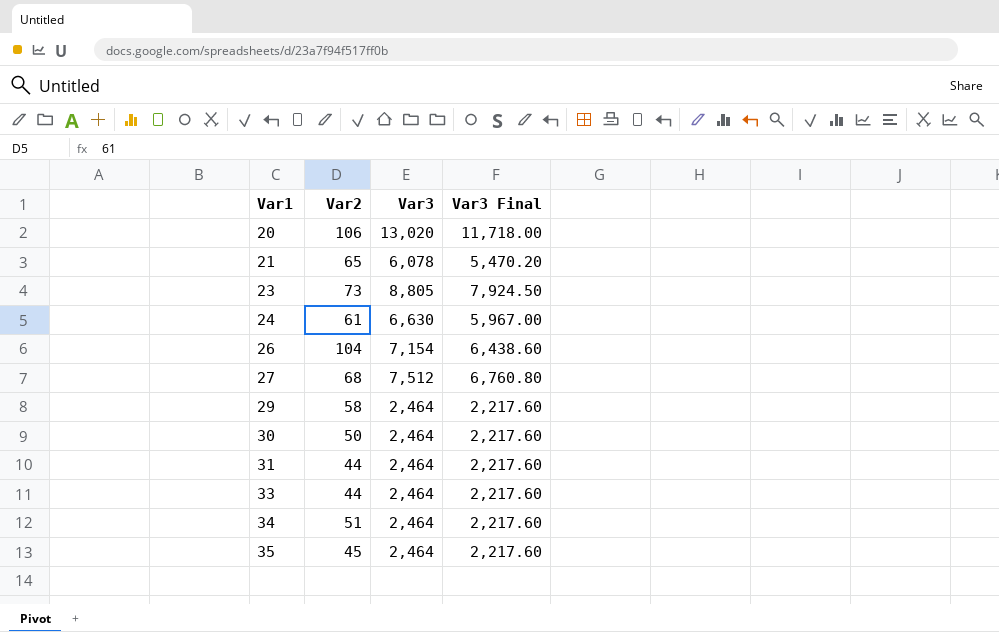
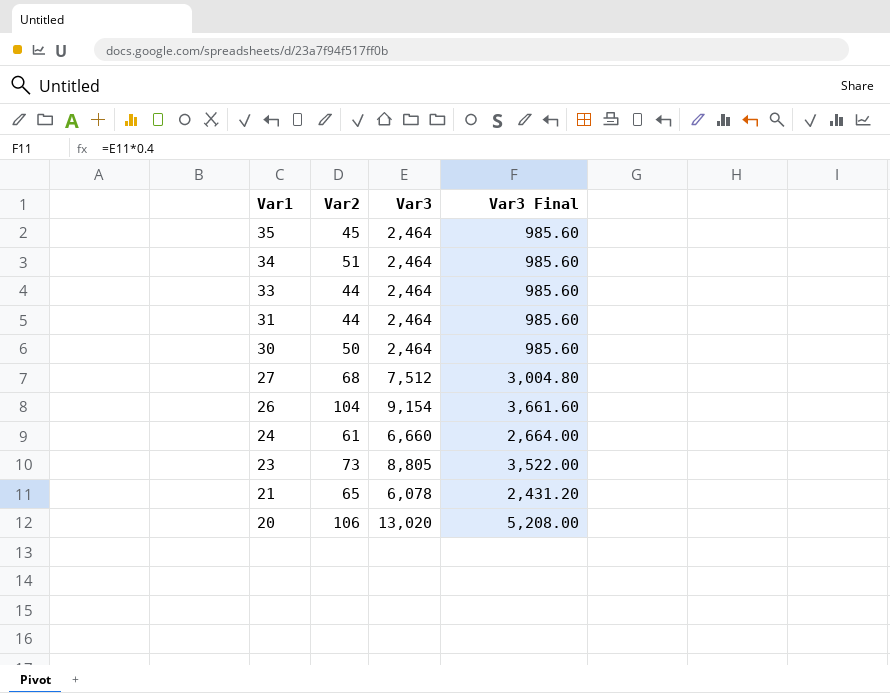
row order: Var1 ascending -> Var1 descending
column Var3 Final | formula: [Var3] * 0.9 -> [Var3] * 0.4
row 29: 58 | 2,464 | 2,217.60 -> none
26 | Var3: 7,154 -> 9,154
24 | Var3: 6,630 -> 6,660

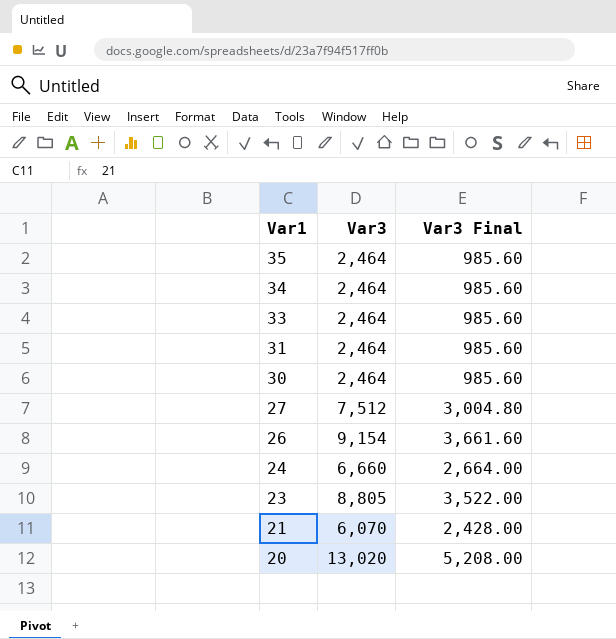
column Var2 | position: 2 -> none
21 | Var3: 6,078 -> 6,070
21 | Var3 Final: 2,431.20 -> 2,428.00

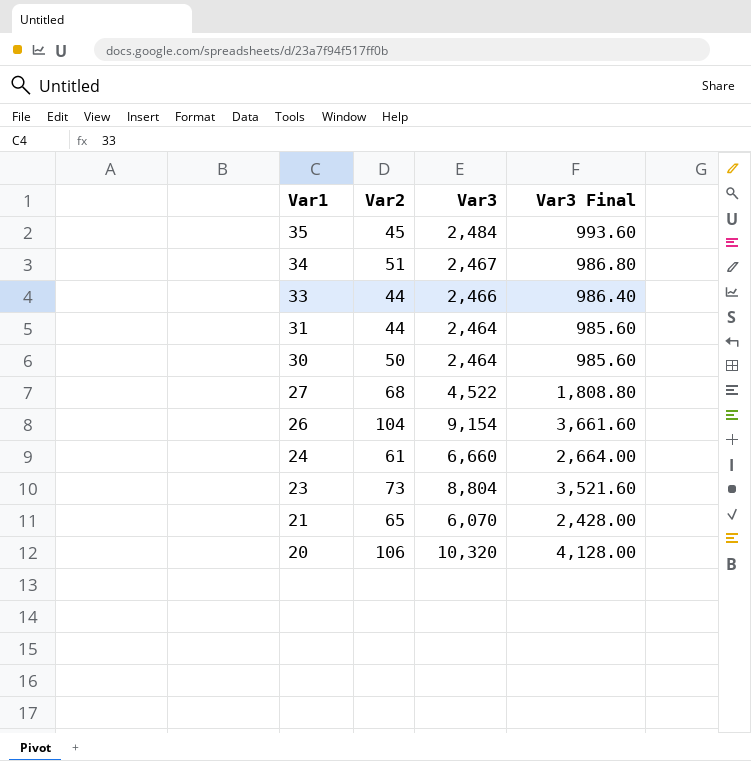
column Var2 | position: none -> 2
35 | Var3: 2,464 -> 2,484
35 | Var3 Final: 985.60 -> 993.60
34 | Var3: 2,464 -> 2,467
34 | Var3 Final: 985.60 -> 986.80
33 | Var3: 2,464 -> 2,466
33 | Var3 Final: 985.60 -> 986.40
27 | Var3: 7,512 -> 4,522
27 | Var3 Final: 3,004.80 -> 1,808.80
23 | Var3: 8,805 -> 8,804
23 | Var3 Final: 3,522.00 -> 3,521.60
20 | Var3: 13,020 -> 10,320
20 | Var3 Final: 5,208.00 -> 4,128.00

